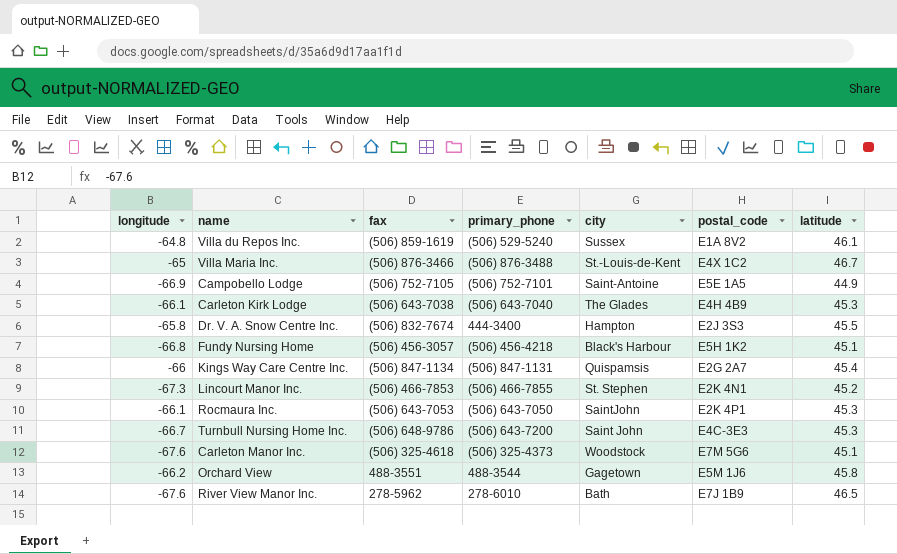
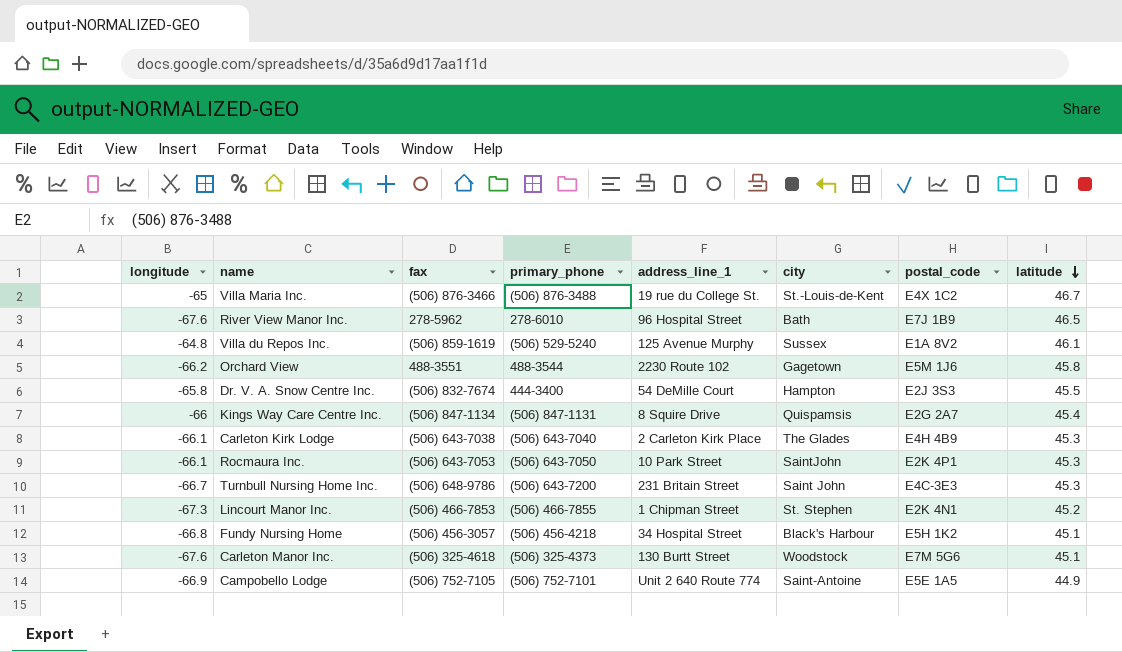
row order: none -> latitude descending
column address_line_1 | position: none -> 5

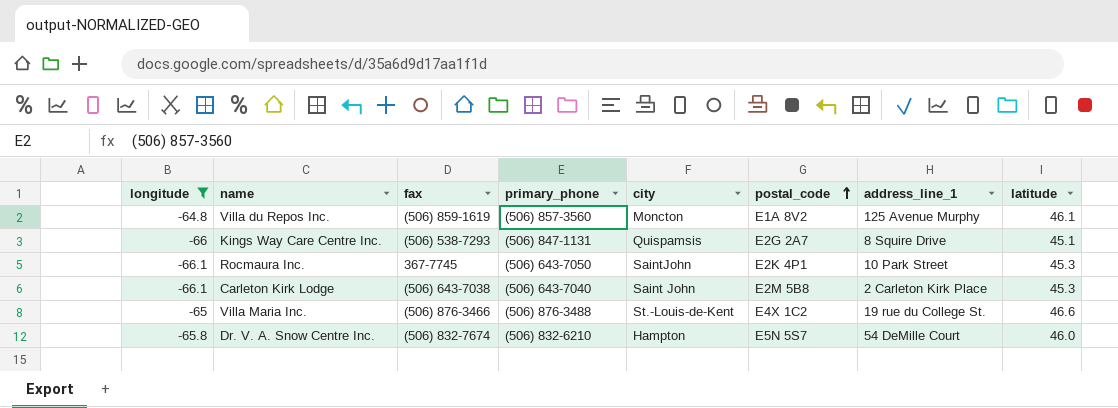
filter: none -> longitude >= -66.1
row order: latitude descending -> postal_code ascending
column address_line_1 | position: 5 -> 7
Villa du Repos Inc. | primary_phone: (506) 529-5240 -> (506) 857-3560
Villa du Repos Inc. | city: Sussex -> Moncton
Kings Way Care Centre Inc. | fax: (506) 847-1134 -> (506) 538-7293
Kings Way Care Centre Inc. | latitude: 45.4 -> 45.1
Rocmaura Inc. | fax: (506) 643-7053 -> 367-7745
Carleton Kirk Lodge | city: The Glades -> Saint John
Carleton Kirk Lodge | postal_code: E4H 4B9 -> E2M 5B8
Villa Maria Inc. | latitude: 46.7 -> 46.6
Dr. V. A. Snow Centre Inc. | primary_phone: 444-3400 -> (506) 832-6210
Dr. V. A. Snow Centre Inc. | postal_code: E2J 3S3 -> E5N 5S7
Dr. V. A. Snow Centre Inc. | latitude: 45.5 -> 46.0

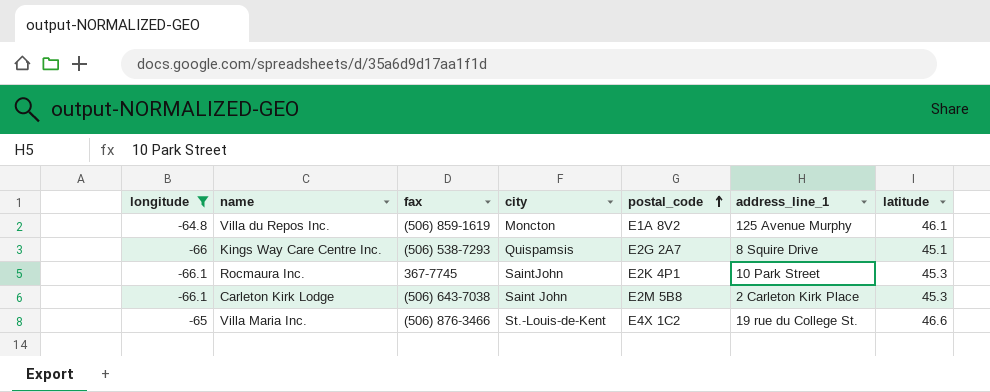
column primary_phone | position: 4 -> none
row Dr. V. A. Snow Centre Inc.: -65.8 | (506) 832-7674 | (506) 832-6210 | Hampton | E5N 5S7 | 54 DeMille Court | 46.0 -> none

